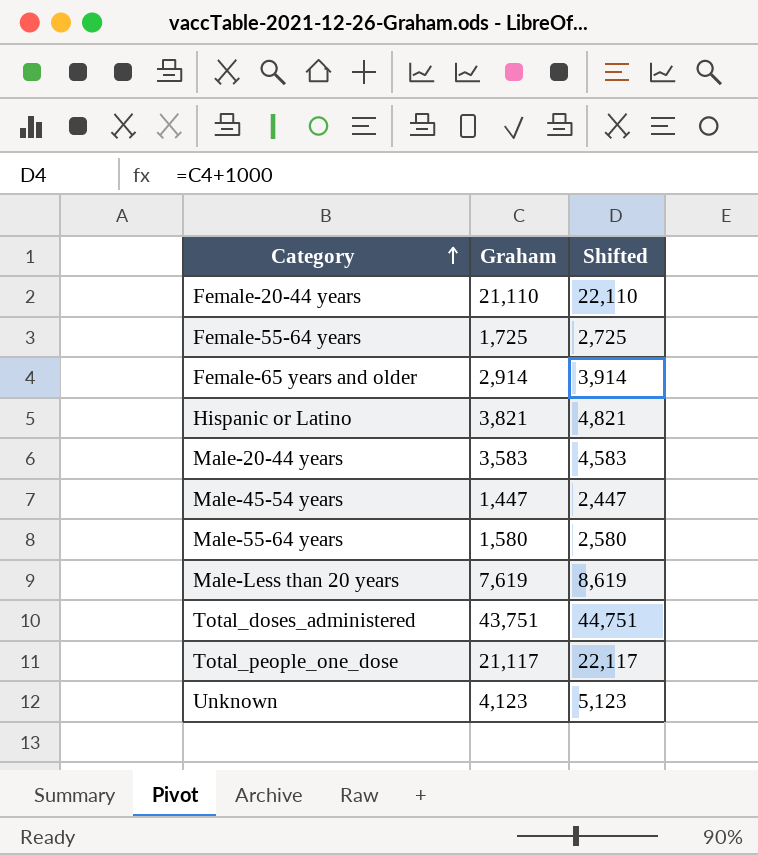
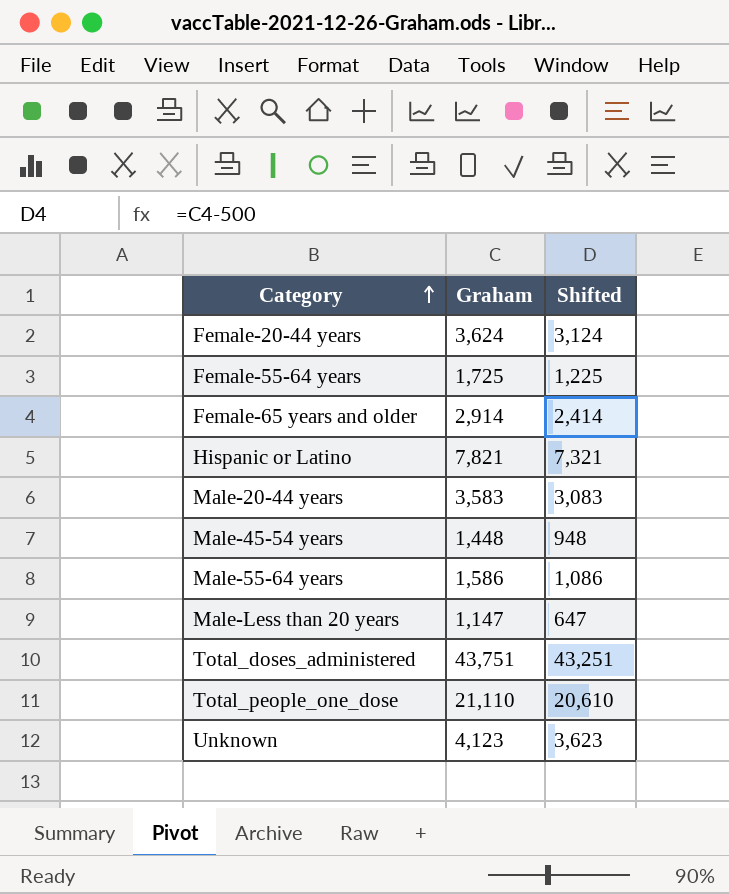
column Shifted | formula: [Graham] + 1000 -> [Graham] - 500
Female-20-44 years | Graham: 21,110 -> 3,624
Hispanic or Latino | Graham: 3,821 -> 7,821
Male-45-54 years | Graham: 1,447 -> 1,448
Male-55-64 years | Graham: 1,580 -> 1,586
Male-Less than 20 years | Graham: 7,619 -> 1,147
Total_people_one_dose | Graham: 21,117 -> 21,110

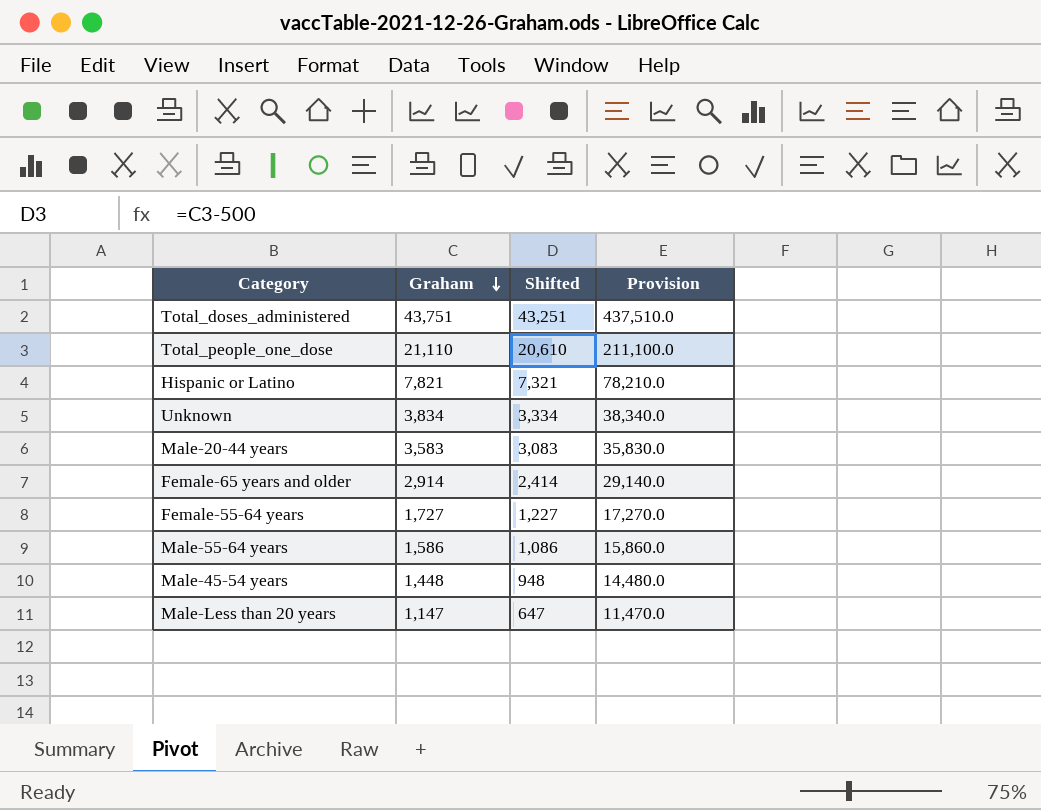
row order: Category ascending -> Graham descending
column Provision | formula: none -> [Graham] * 10
row Female-20-44 years: 3,624 | 3,124 -> none
Unknown | Graham: 4,123 -> 3,834
Unknown | Shifted: 3,623 -> 3,334
Female-55-64 years | Graham: 1,725 -> 1,727
Female-55-64 years | Shifted: 1,225 -> 1,227

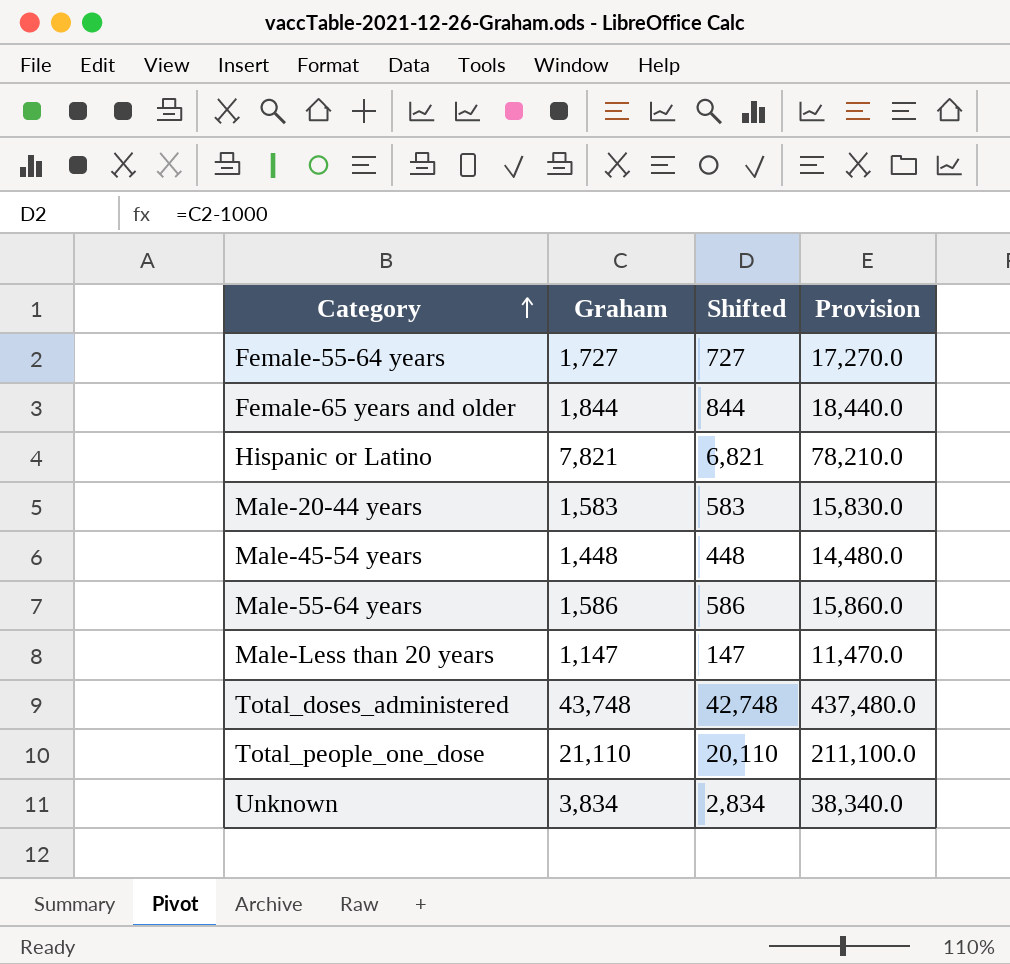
row order: Graham descending -> Category ascending
column Shifted | formula: [Graham] - 500 -> [Graham] - 1000
Female-65 years and older | Graham: 2,914 -> 1,844
Female-65 years and older | Provision: 29,140.0 -> 18,440.0
Male-20-44 years | Graham: 3,583 -> 1,583
Male-20-44 years | Provision: 35,830.0 -> 15,830.0
Total_doses_administered | Graham: 43,751 -> 43,748
Total_doses_administered | Provision: 437,510.0 -> 437,480.0

